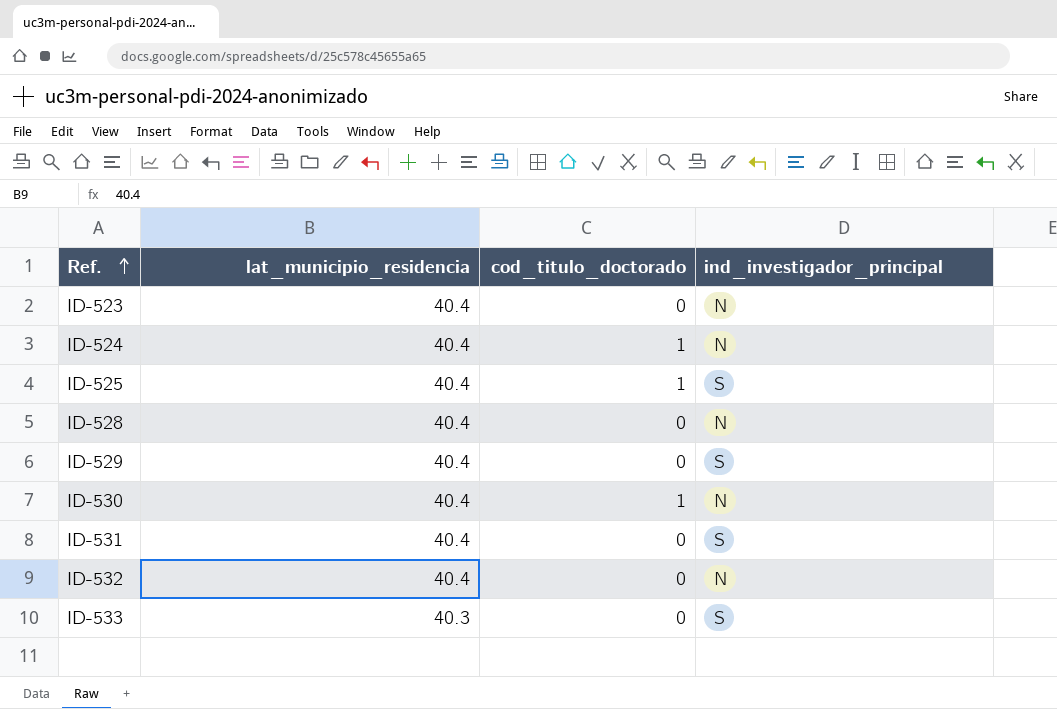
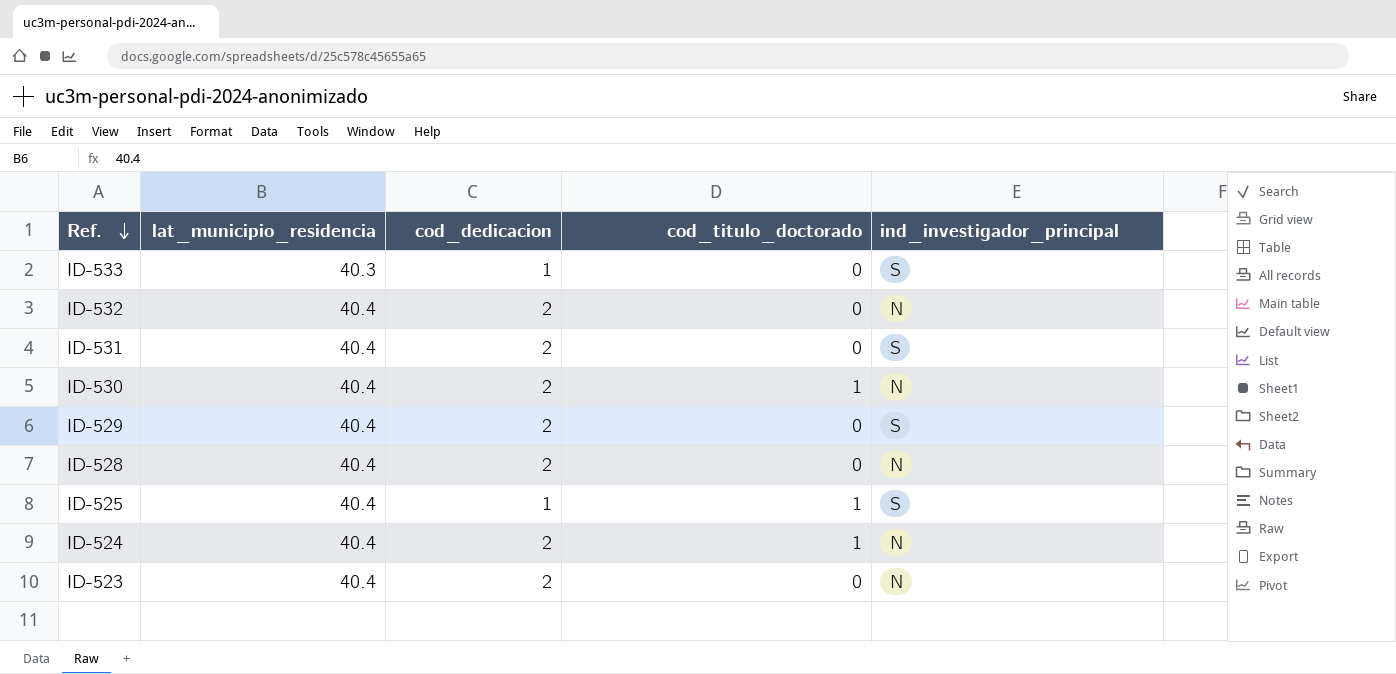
row order: Ref. ascending -> Ref. descending
column cod_dedicacion | position: none -> 3

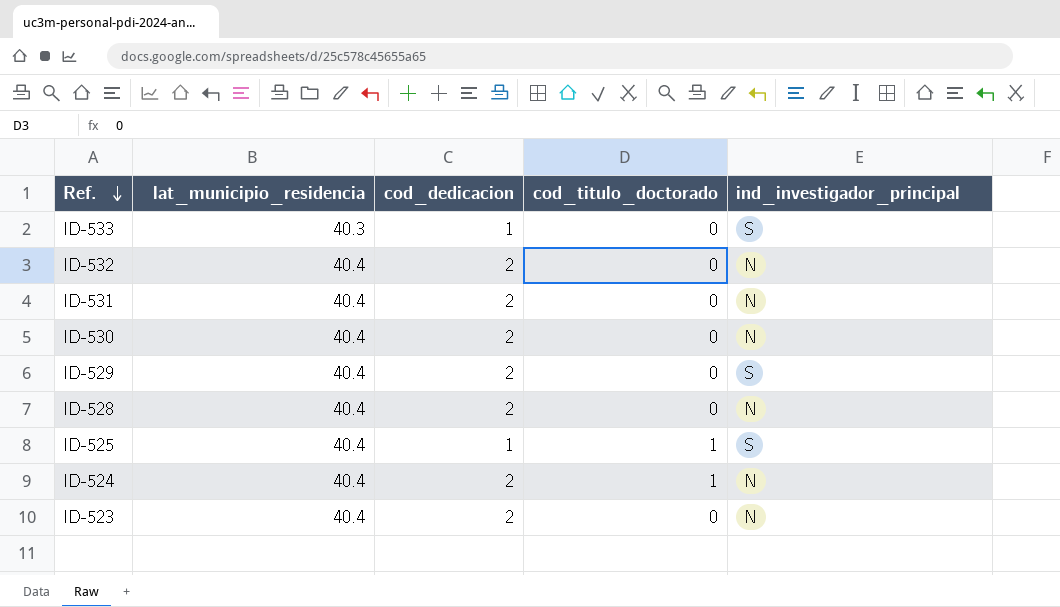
ID-531 | ind_investigador_principal: S -> N
ID-530 | cod_titulo_doctorado: 1 -> 0

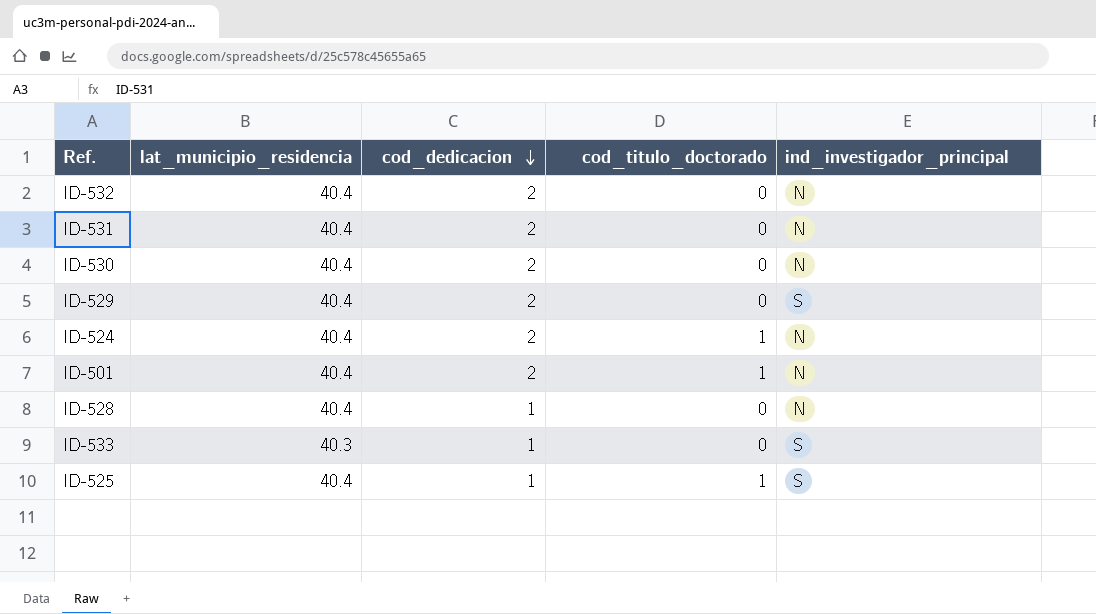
row order: Ref. descending -> cod_dedicacion descending
row ID-523: 40.4 | 2 | 0 | N -> none
row ID-501: none -> 40.4 | 2 | 1 | N
ID-528 | cod_dedicacion: 2 -> 1

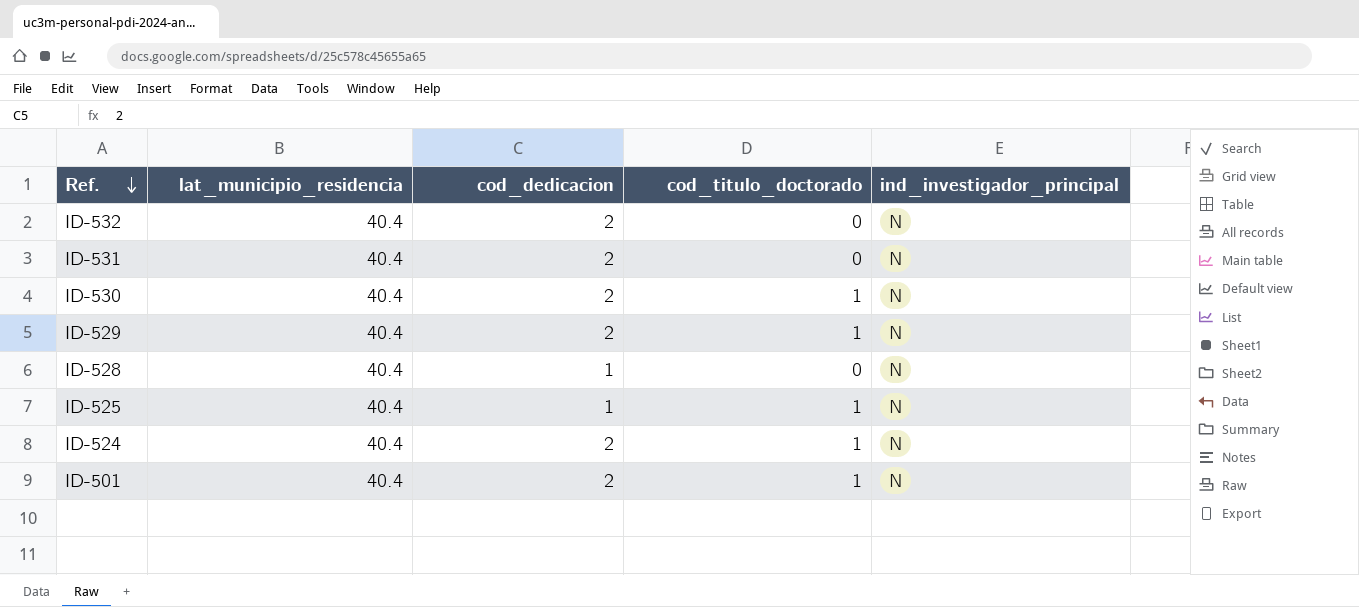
row order: cod_dedicacion descending -> Ref. descending
row ID-533: 40.3 | 1 | 0 | S -> none
ID-530 | cod_titulo_doctorado: 0 -> 1
ID-529 | cod_titulo_doctorado: 0 -> 1
ID-529 | ind_investigador_principal: S -> N
ID-525 | ind_investigador_principal: S -> N

